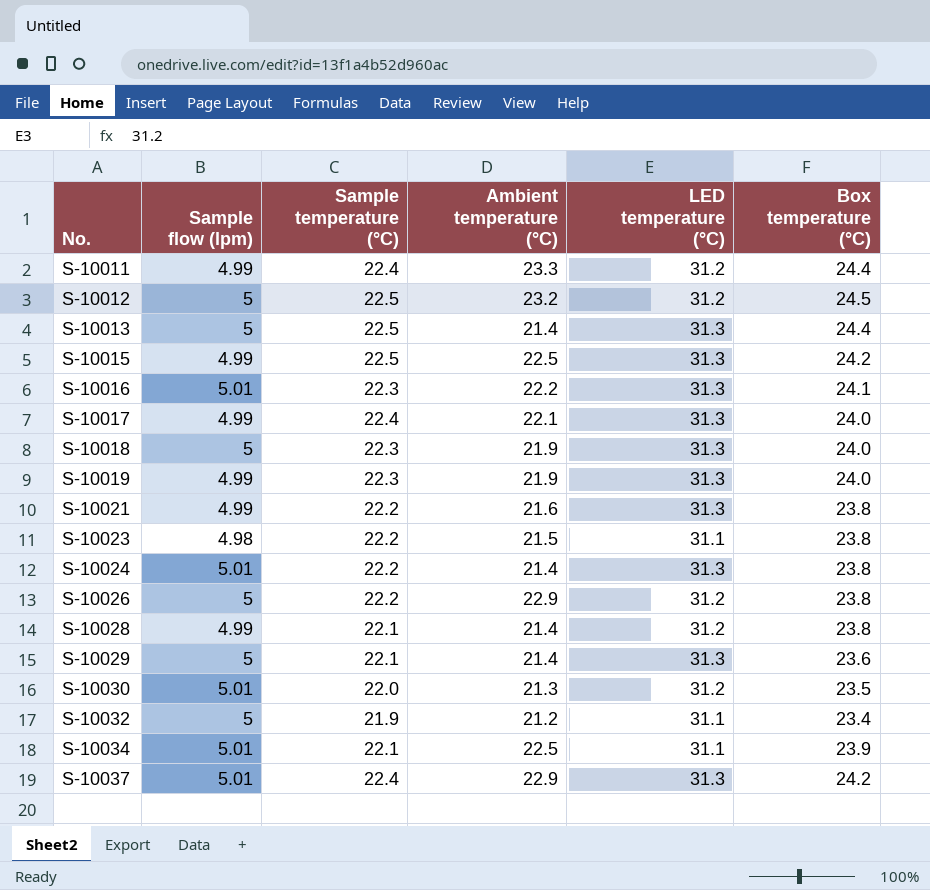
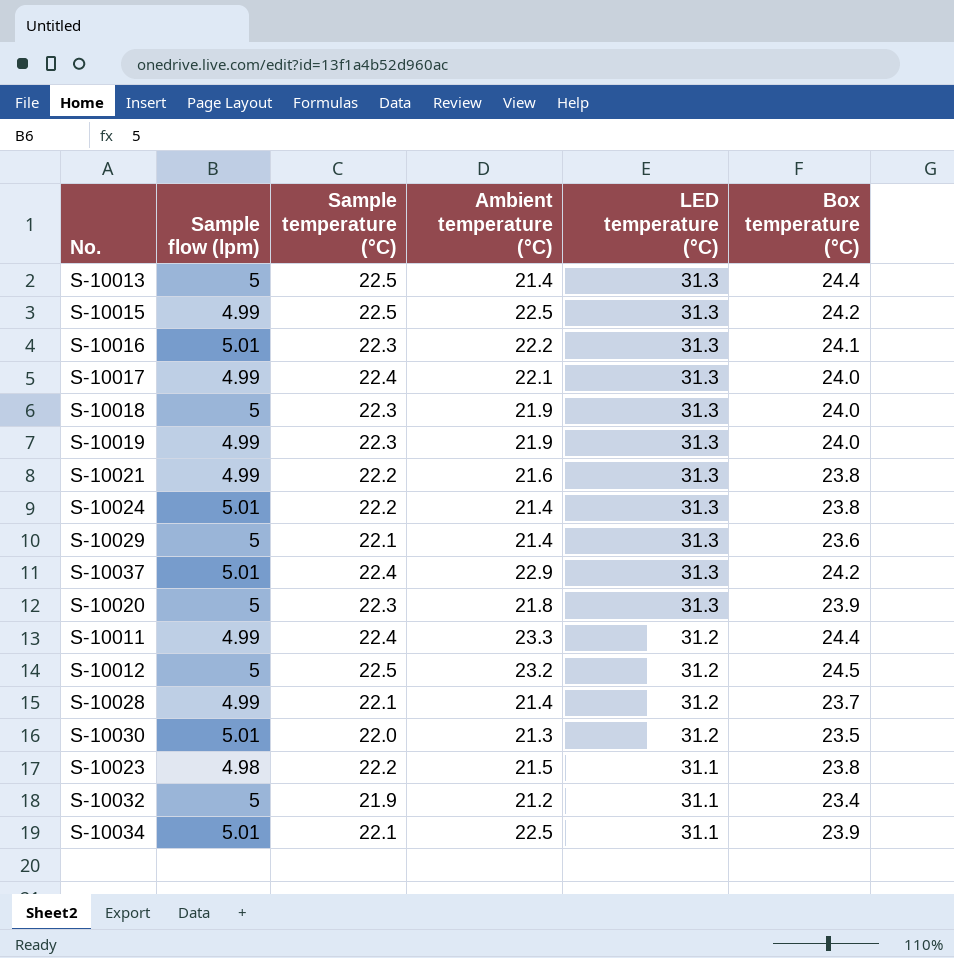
row order: No. ascending -> LED temperature (°C) descending
row S-10026: 5 | 22.2 | 22.9 | 31.2 | 23.8 -> none
row S-10020: none -> 5 | 22.3 | 21.8 | 31.3 | 23.9
S-10028 | Box temperature (°C): 23.8 -> 23.7

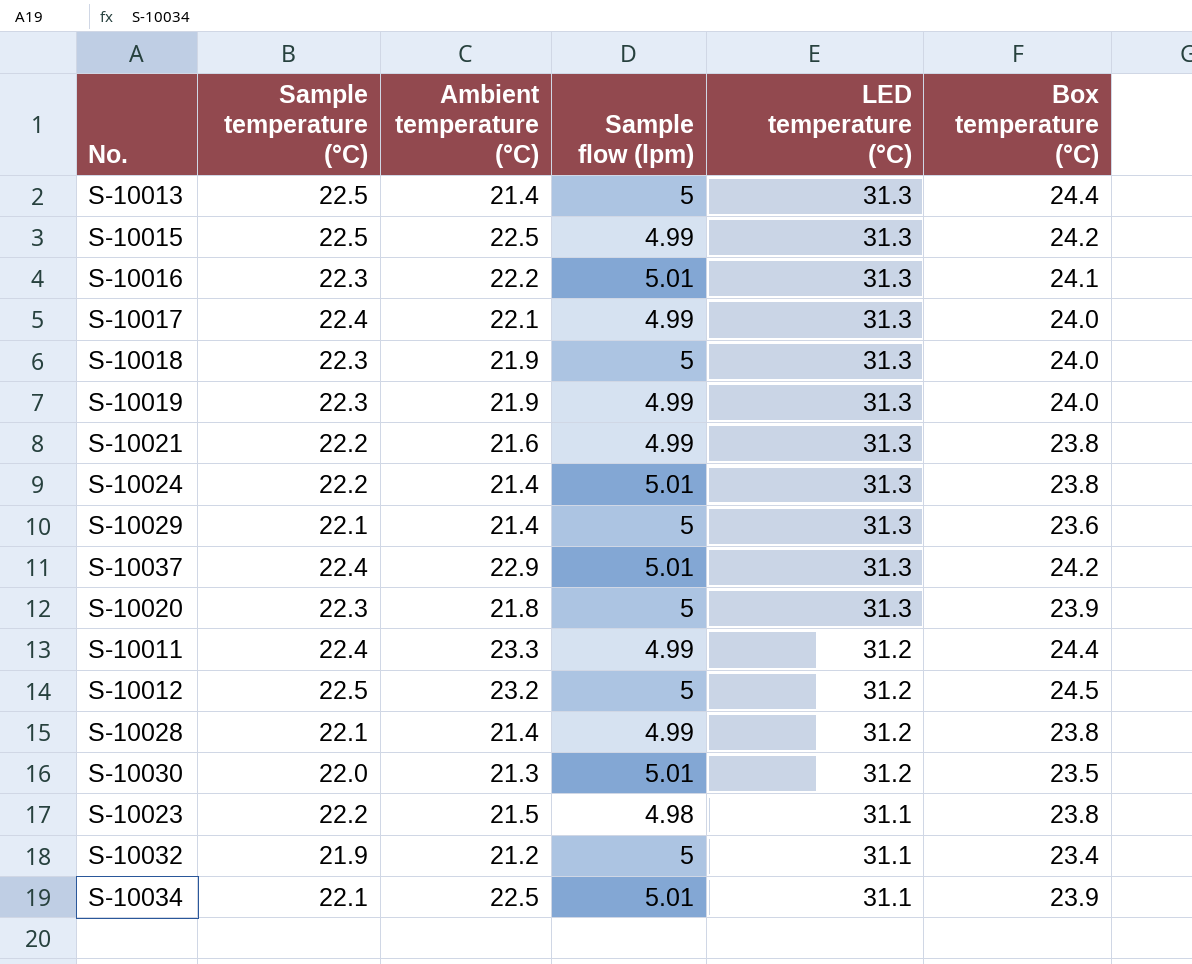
column Sample flow (lpm) | position: 2 -> 4
S-10028 | Box temperature (°C): 23.7 -> 23.8

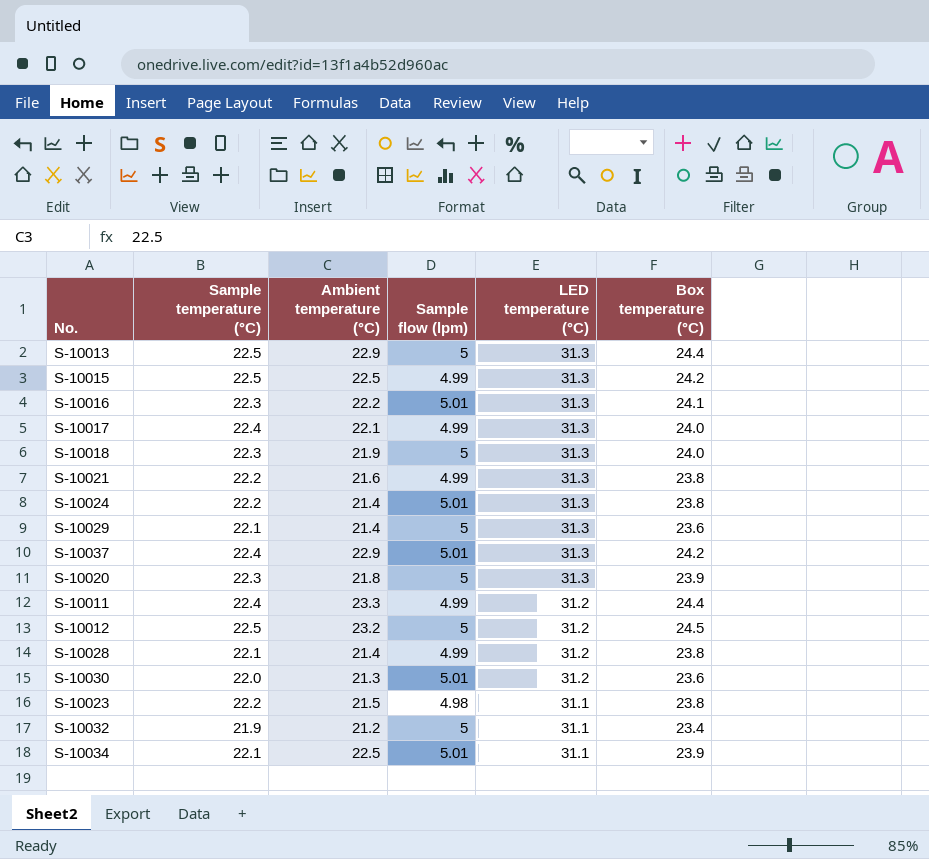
row S-10019: 22.3 | 21.9 | 4.99 | 31.3 | 24.0 -> none
S-10013 | Ambient temperature (°C): 21.4 -> 22.9
S-10030 | Box temperature (°C): 23.5 -> 23.6

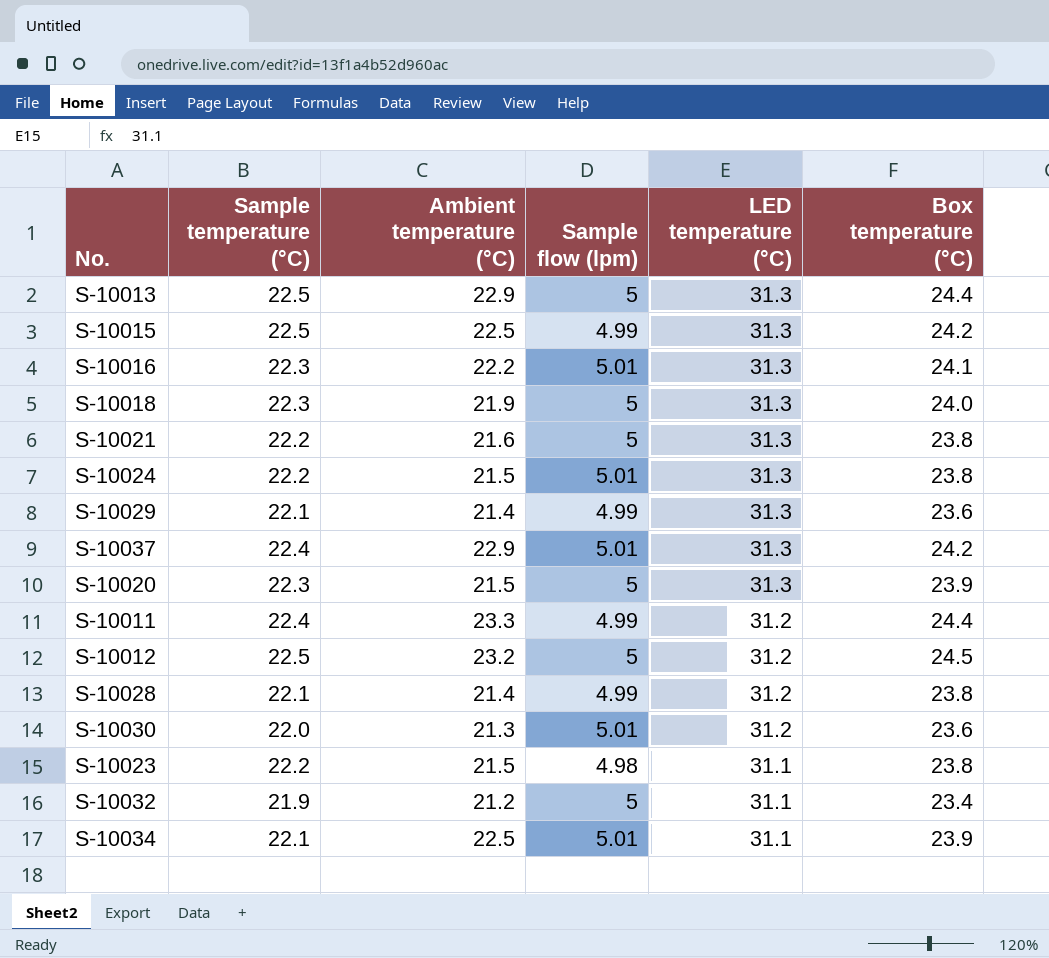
row S-10017: 22.4 | 22.1 | 4.99 | 31.3 | 24.0 -> none
S-10021 | Sample flow (lpm): 4.99 -> 5
S-10024 | Ambient temperature (°C): 21.4 -> 21.5
S-10029 | Sample flow (lpm): 5 -> 4.99
S-10020 | Ambient temperature (°C): 21.8 -> 21.5

